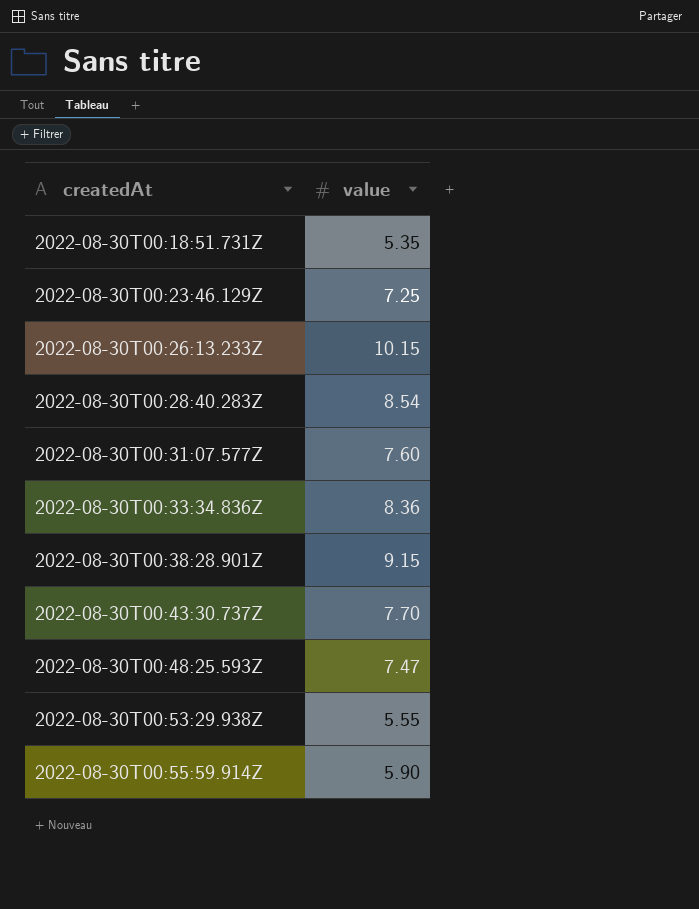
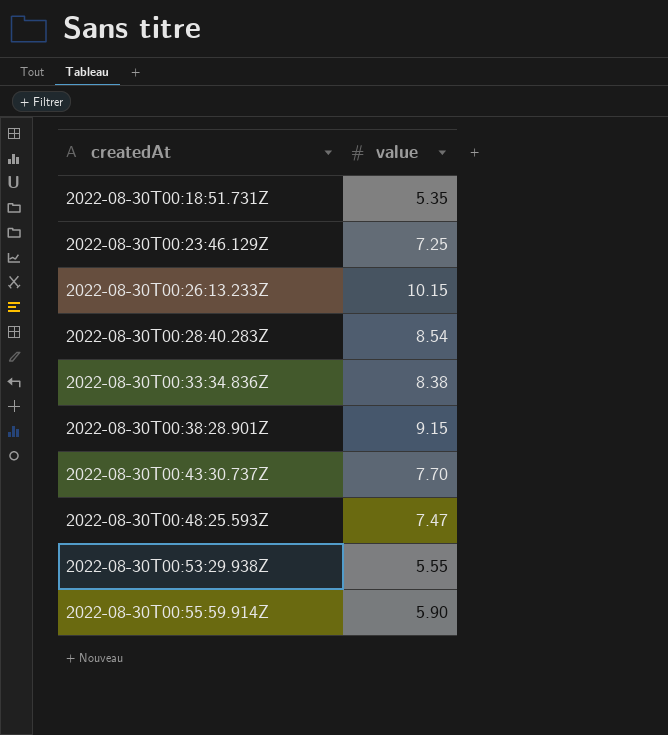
row 2022-08-30T00:31:07.577Z: 7.60 -> none
2022-08-30T00:33:34.836Z | value: 8.36 -> 8.38

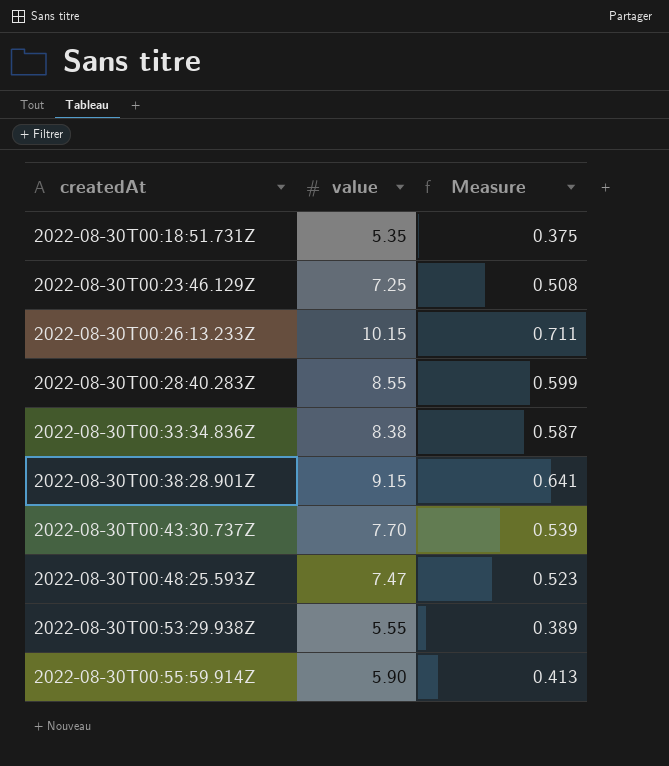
column Measure | formula: none -> [value] * 0.07
2022-08-30T00:28:40.283Z | value: 8.54 -> 8.55

